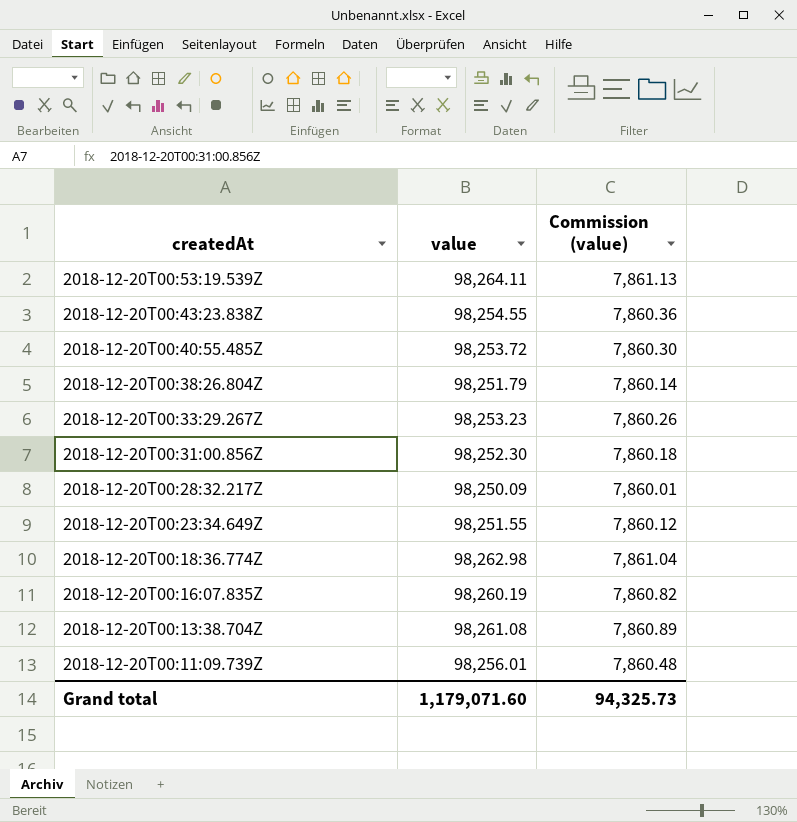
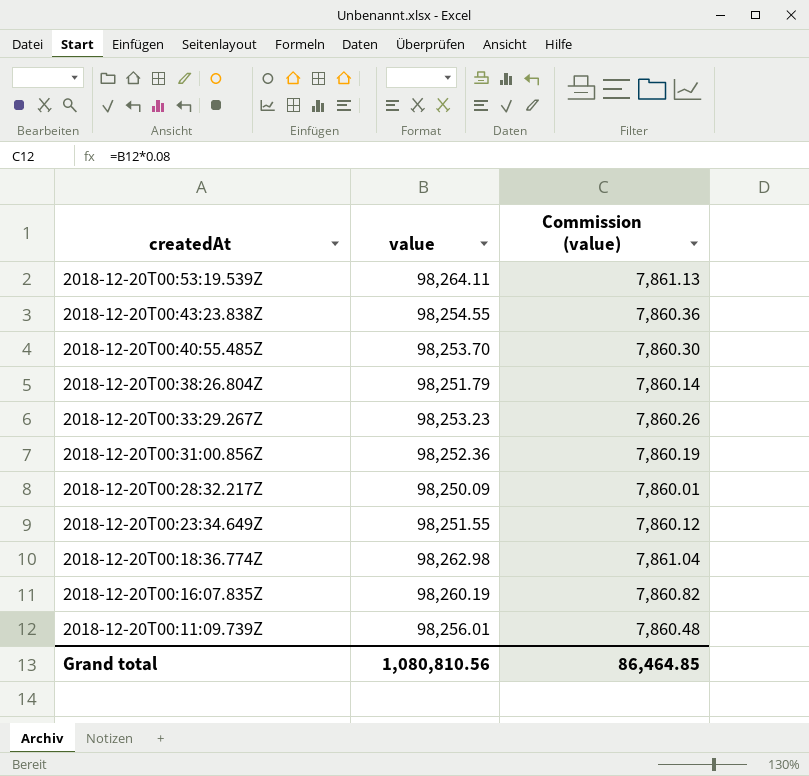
row 2018-12-20T00:13:38.704Z: 98,261.08 | 7,860.89 -> none
2018-12-20T00:40:55.485Z | value: 98,253.72 -> 98,253.70
2018-12-20T00:31:00.856Z | value: 98,252.30 -> 98,252.36
2018-12-20T00:31:00.856Z | Commission (value): 7,860.18 -> 7,860.19
Grand total | value: 1,179,071.60 -> 1,080,810.56
Grand total | Commission (value): 94,325.73 -> 86,464.85

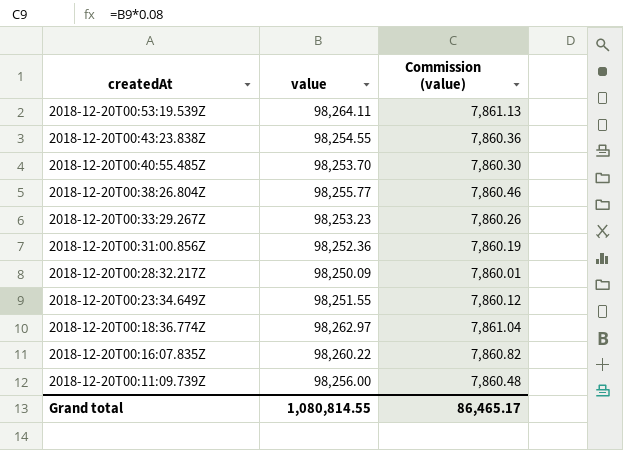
2018-12-20T00:38:26.804Z | value: 98,251.79 -> 98,255.77
2018-12-20T00:38:26.804Z | Commission (value): 7,860.14 -> 7,860.46
2018-12-20T00:18:36.774Z | value: 98,262.98 -> 98,262.97
2018-12-20T00:16:07.835Z | value: 98,260.19 -> 98,260.22
2018-12-20T00:11:09.739Z | value: 98,256.01 -> 98,256.00
Grand total | value: 1,080,810.56 -> 1,080,814.55
Grand total | Commission (value): 86,464.85 -> 86,465.17

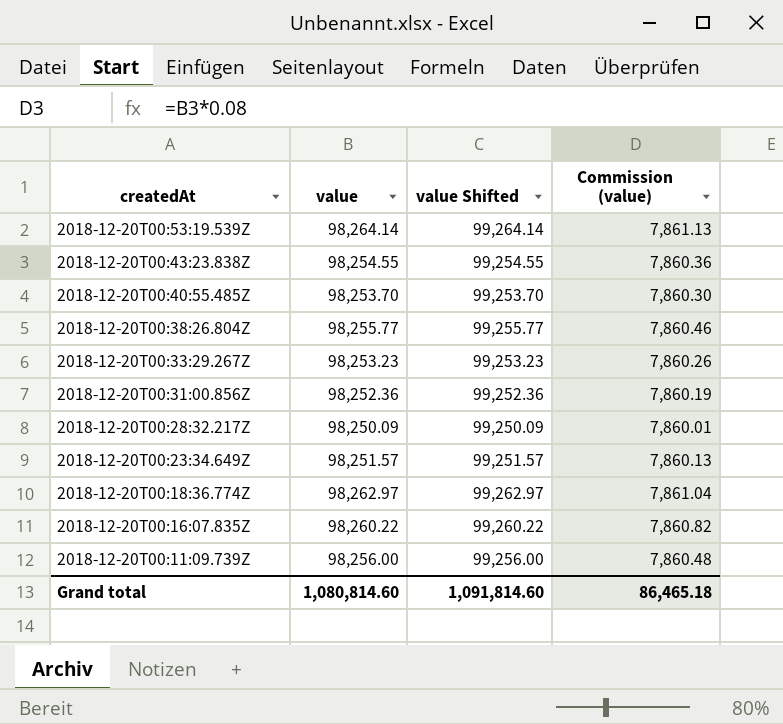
column value Shifted | formula: none -> [value] + 1000
2018-12-20T00:53:19.539Z | value: 98,264.11 -> 98,264.14
2018-12-20T00:23:34.649Z | value: 98,251.55 -> 98,251.57
2018-12-20T00:23:34.649Z | Commission (value): 7,860.12 -> 7,860.13
Grand total | value: 1,080,814.55 -> 1,080,814.60
Grand total | Commission (value): 86,465.17 -> 86,465.18

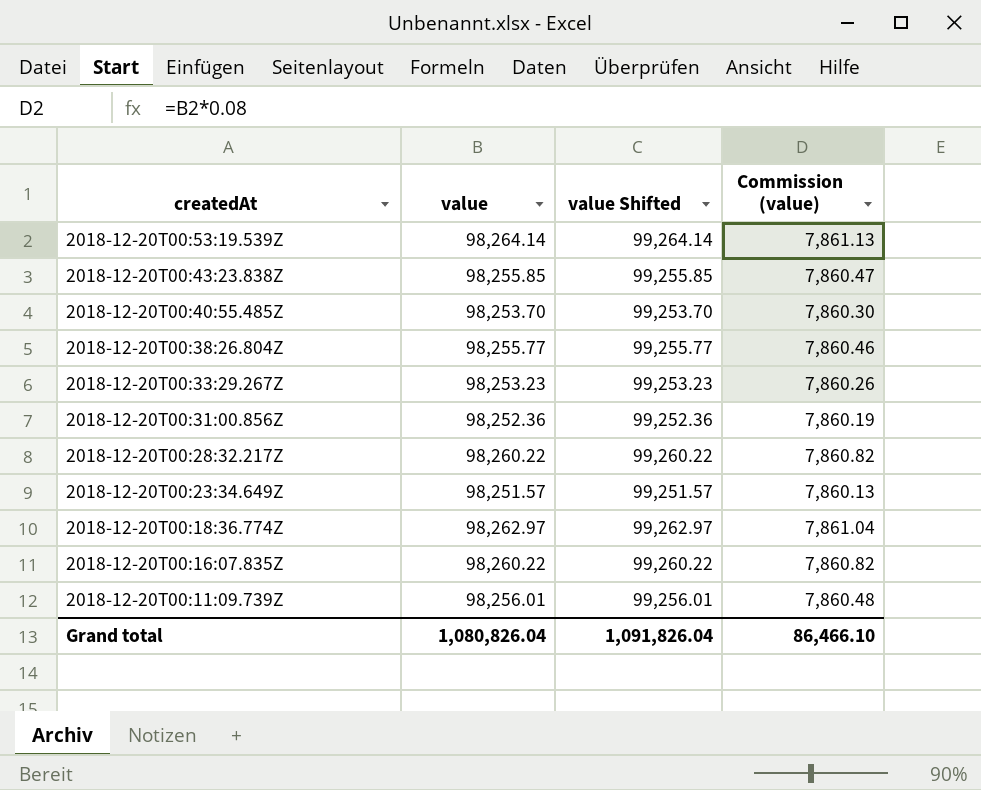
2018-12-20T00:43:23.838Z | value: 98,254.55 -> 98,255.85
2018-12-20T00:43:23.838Z | value Shifted: 99,254.55 -> 99,255.85
2018-12-20T00:43:23.838Z | Commission (value): 7,860.36 -> 7,860.47
2018-12-20T00:28:32.217Z | value: 98,250.09 -> 98,260.22
2018-12-20T00:28:32.217Z | value Shifted: 99,250.09 -> 99,260.22
2018-12-20T00:28:32.217Z | Commission (value): 7,860.01 -> 7,860.82
2018-12-20T00:11:09.739Z | value: 98,256.00 -> 98,256.01
2018-12-20T00:11:09.739Z | value Shifted: 99,256.00 -> 99,256.01
Grand total | value: 1,080,814.60 -> 1,080,826.04
Grand total | value Shifted: 1,091,814.60 -> 1,091,826.04
Grand total | Commission (value): 86,465.18 -> 86,466.10

